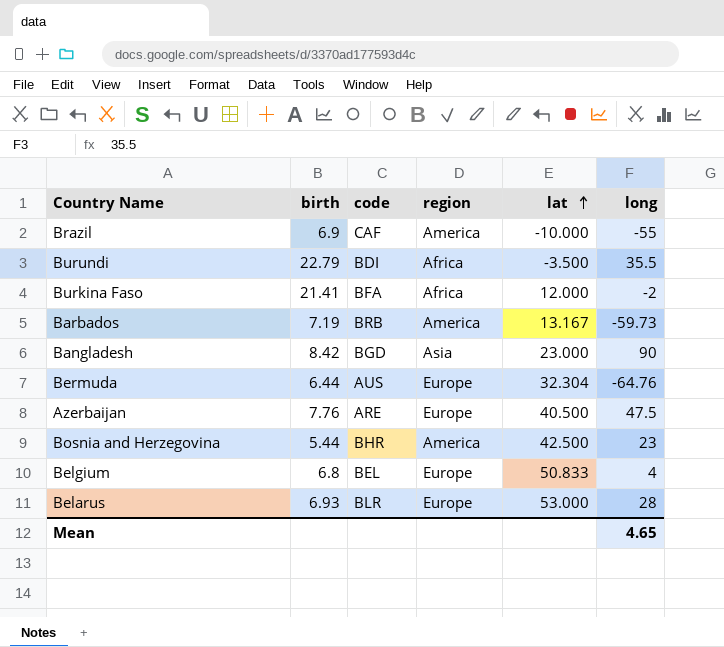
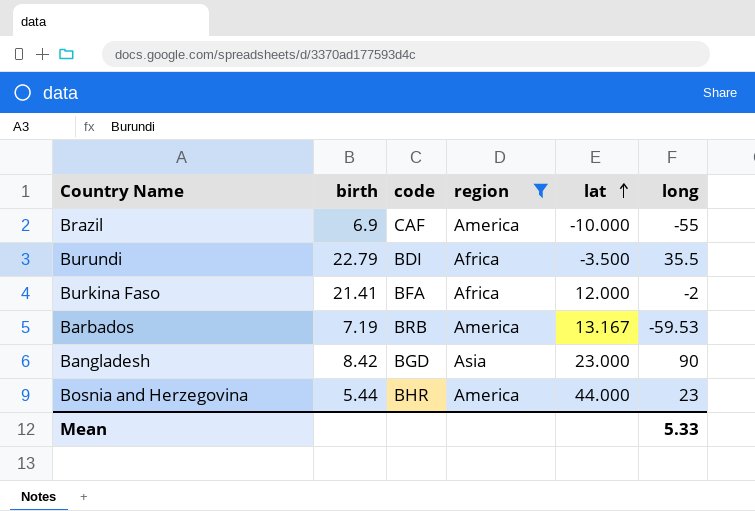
filter: none -> region != Europe
Barbados | long: -59.73 -> -59.53
Bosnia and Herzegovina | lat: 42.500 -> 44.000
Mean | long: 4.65 -> 5.33

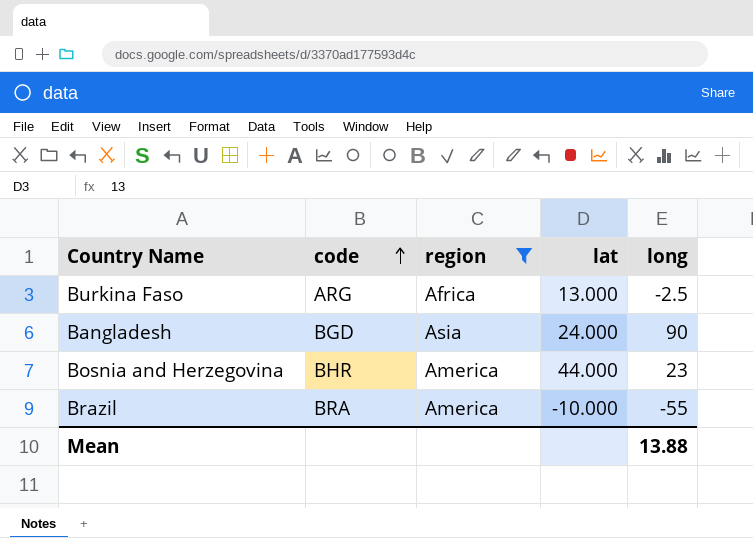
row order: lat ascending -> code ascending
column birth | position: 2 -> none
row Burundi: 22.79 | BDI | Africa | -3.500 | 35.5 -> none
row Barbados: 7.19 | BRB | America | 13.167 | -59.53 -> none
Burkina Faso | code: BFA -> ARG
Burkina Faso | lat: 12.000 -> 13.000
Burkina Faso | long: -2 -> -2.5
Bangladesh | lat: 23.000 -> 24.000
Brazil | code: CAF -> BRA
Mean | long: 5.33 -> 13.88

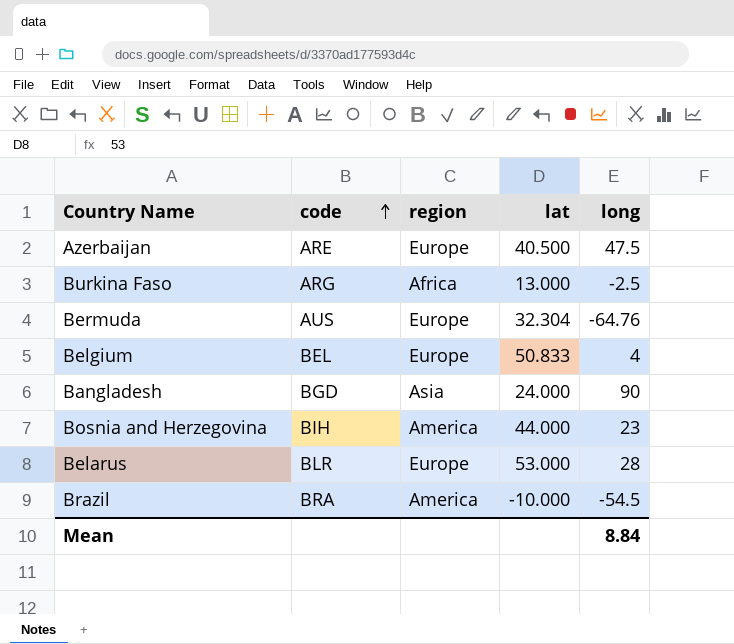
filter: region != Europe -> none
Bosnia and Herzegovina | code: BHR -> BIH
Brazil | long: -55 -> -54.5
Mean | long: 13.88 -> 8.84

